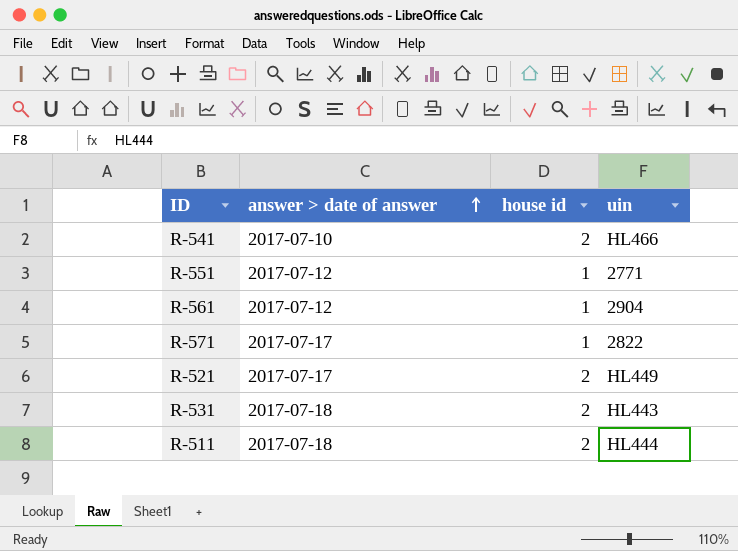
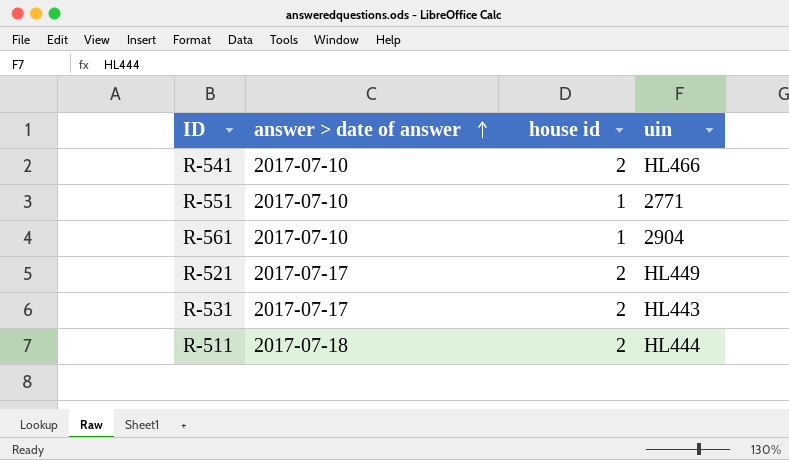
row R-571: 2017-07-17 | 1 | 2822 -> none
R-551 | answer > date of answer: 2017-07-12 -> 2017-07-10
R-561 | answer > date of answer: 2017-07-12 -> 2017-07-10
R-531 | answer > date of answer: 2017-07-18 -> 2017-07-17

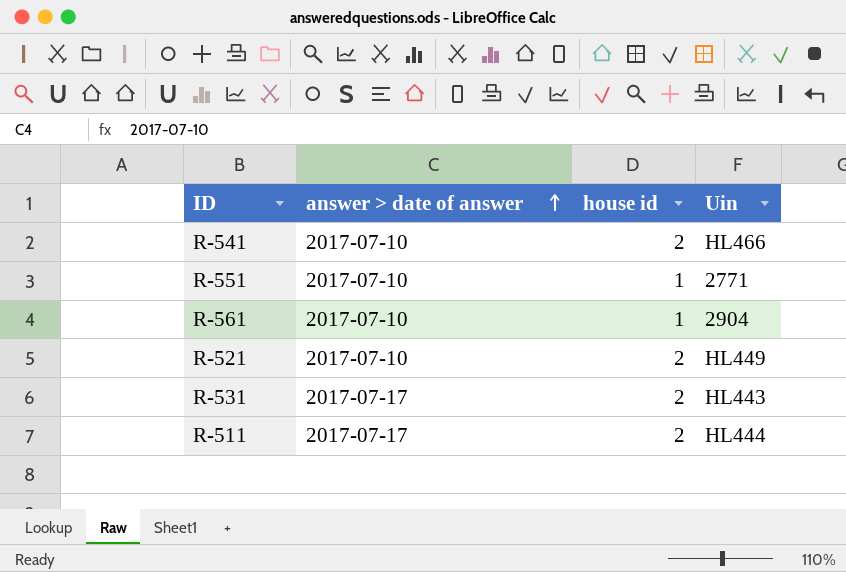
column name: uin -> Uin
R-521 | answer > date of answer: 2017-07-17 -> 2017-07-10
R-511 | answer > date of answer: 2017-07-18 -> 2017-07-17

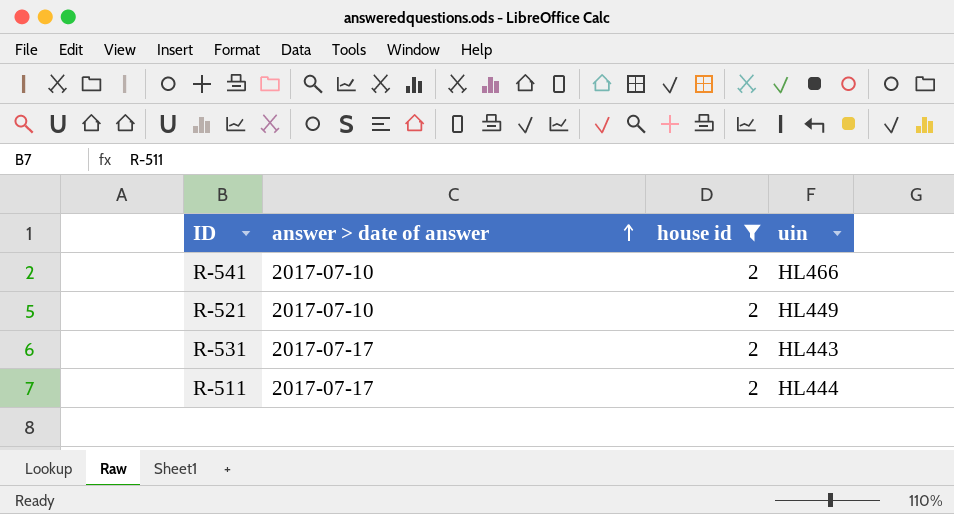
filter: none -> house id = 2
column name: Uin -> uin

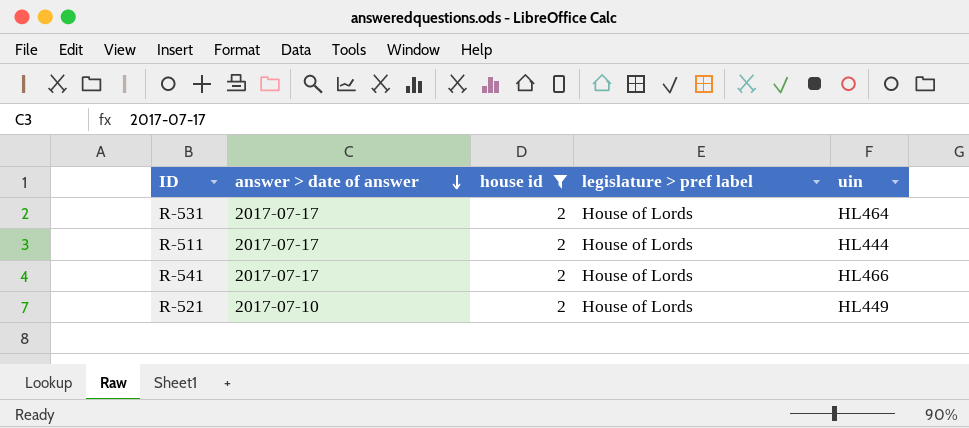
row order: answer > date of answer ascending -> answer > date of answer descending
column legislature > pref label | position: none -> 4
R-531 | uin: HL443 -> HL464
R-541 | answer > date of answer: 2017-07-10 -> 2017-07-17

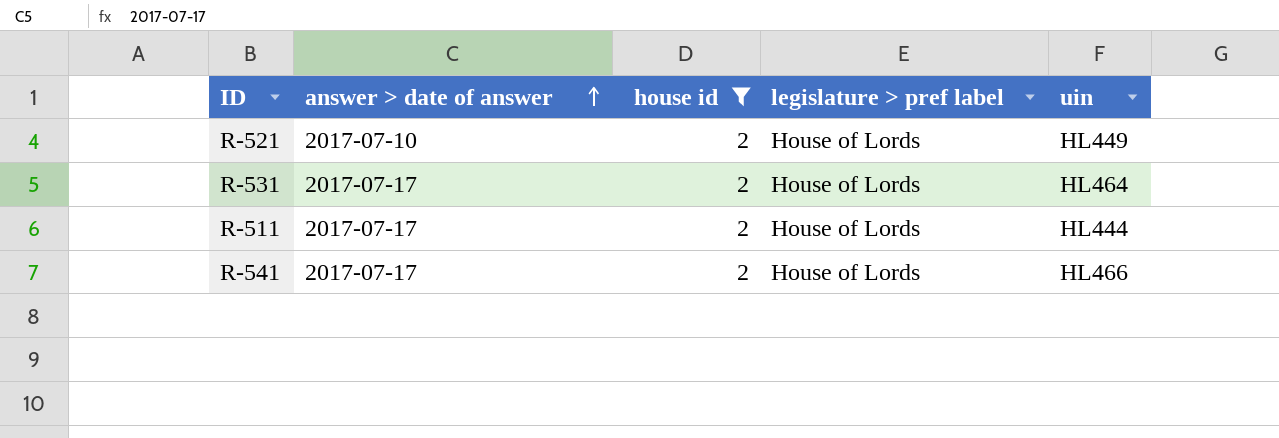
row order: answer > date of answer descending -> answer > date of answer ascending

